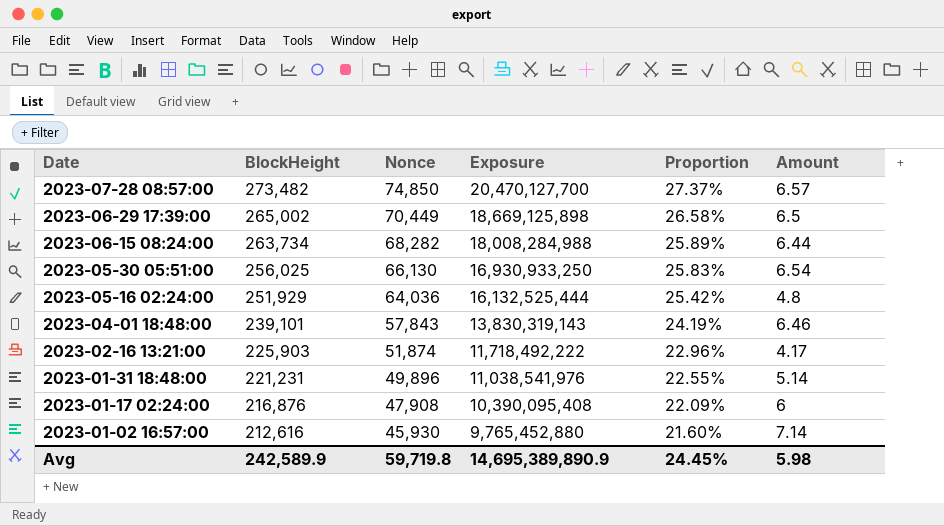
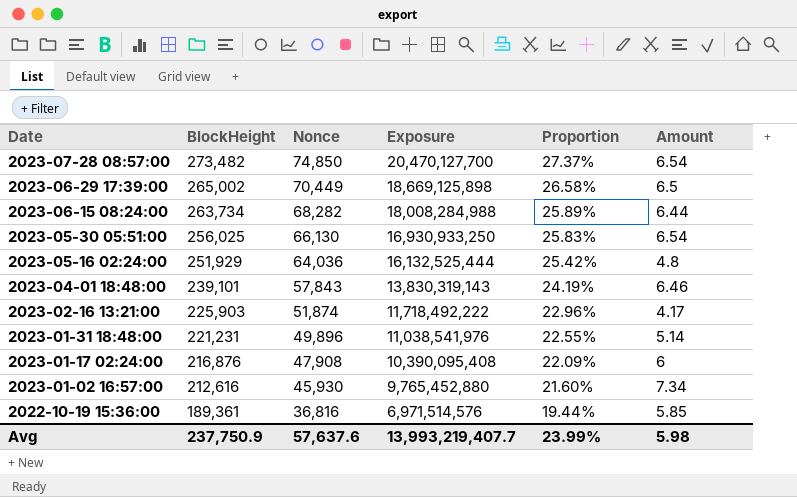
2023-07-28 08:57:00 | Amount: 6.57 -> 6.54
2023-01-02 16:57:00 | Amount: 7.14 -> 7.34
row 2022-10-19 15:36:00: none -> 189,361 | 36,816 | 6,971,514,576 | 19.44% | 5.85
Avg | BlockHeight: 242,589.9 -> 237,750.9
Avg | Nonce: 59,719.8 -> 57,637.6
Avg | Exposure: 14,695,389,890.9 -> 13,993,219,407.7
Avg | Proportion: 24.45% -> 23.99%

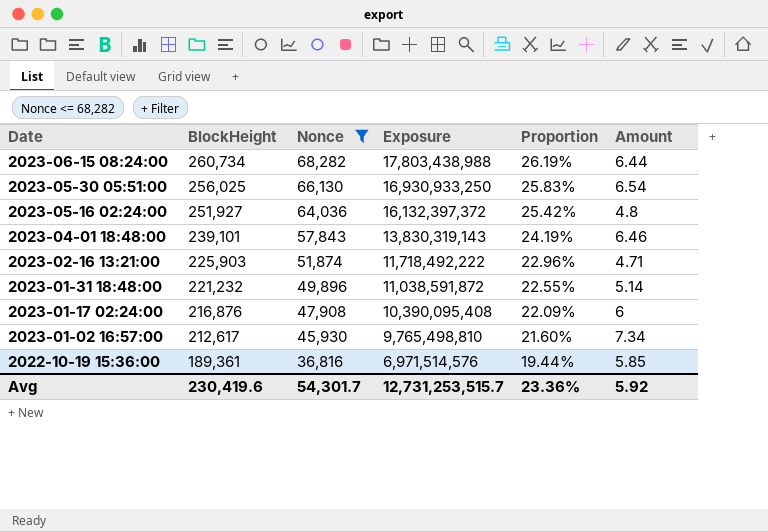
filter: none -> Nonce <= 68,282
2023-06-15 08:24:00 | BlockHeight: 263,734 -> 260,734
2023-06-15 08:24:00 | Exposure: 18,008,284,988 -> 17,803,438,988
2023-06-15 08:24:00 | Proportion: 25.89% -> 26.19%
2023-05-16 02:24:00 | BlockHeight: 251,929 -> 251,927
2023-05-16 02:24:00 | Exposure: 16,132,525,444 -> 16,132,397,372
2023-02-16 13:21:00 | Amount: 4.17 -> 4.71
2023-01-31 18:48:00 | BlockHeight: 221,231 -> 221,232
2023-01-31 18:48:00 | Exposure: 11,038,541,976 -> 11,038,591,872
2023-01-02 16:57:00 | BlockHeight: 212,616 -> 212,617
2023-01-02 16:57:00 | Exposure: 9,765,452,880 -> 9,765,498,810
Avg | BlockHeight: 237,750.9 -> 230,419.6
Avg | Nonce: 57,637.6 -> 54,301.7
Avg | Exposure: 13,993,219,407.7 -> 12,731,253,515.7
Avg | Proportion: 23.99% -> 23.36%
Avg | Amount: 5.98 -> 5.92

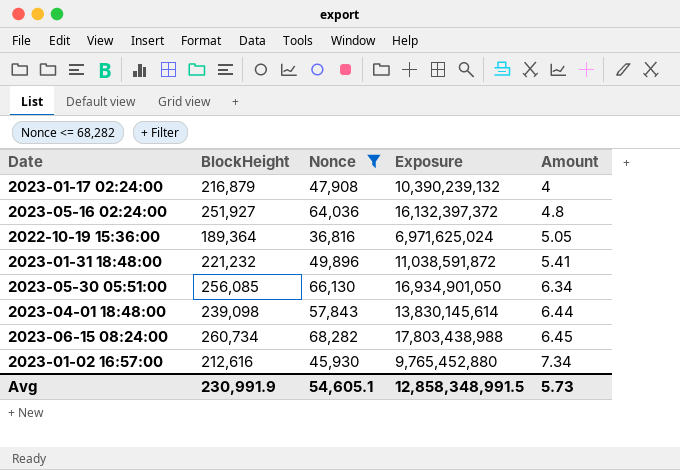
row order: Date descending -> Amount ascending
column Proportion | formula: [Nonce] / [BlockHeight] -> none
row 2023-02-16 13:21:00: 225,903 | 51,874 | 11,718,492,222 | 22.96% | 4.71 -> none
2023-01-17 02:24:00 | BlockHeight: 216,876 -> 216,879
2023-01-17 02:24:00 | Exposure: 10,390,095,408 -> 10,390,239,132
2023-01-17 02:24:00 | Amount: 6 -> 4
2022-10-19 15:36:00 | BlockHeight: 189,361 -> 189,364
2022-10-19 15:36:00 | Exposure: 6,971,514,576 -> 6,971,625,024
2022-10-19 15:36:00 | Amount: 5.85 -> 5.05
2023-01-31 18:48:00 | Amount: 5.14 -> 5.41
2023-05-30 05:51:00 | BlockHeight: 256,025 -> 256,085
2023-05-30 05:51:00 | Exposure: 16,930,933,250 -> 16,934,901,050
2023-05-30 05:51:00 | Amount: 6.54 -> 6.34
2023-04-01 18:48:00 | BlockHeight: 239,101 -> 239,098
2023-04-01 18:48:00 | Exposure: 13,830,319,143 -> 13,830,145,614
2023-04-01 18:48:00 | Amount: 6.46 -> 6.44
2023-06-15 08:24:00 | Amount: 6.44 -> 6.45
2023-01-02 16:57:00 | BlockHeight: 212,617 -> 212,616
2023-01-02 16:57:00 | Exposure: 9,765,498,810 -> 9,765,452,880
Avg | BlockHeight: 230,419.6 -> 230,991.9
Avg | Nonce: 54,301.7 -> 54,605.1
Avg | Exposure: 12,731,253,515.7 -> 12,858,348,991.5
Avg | Amount: 5.92 -> 5.73

